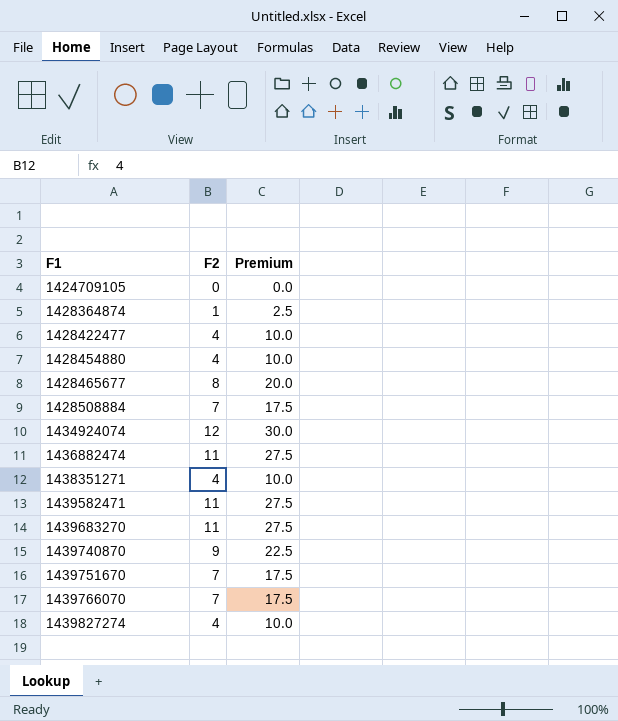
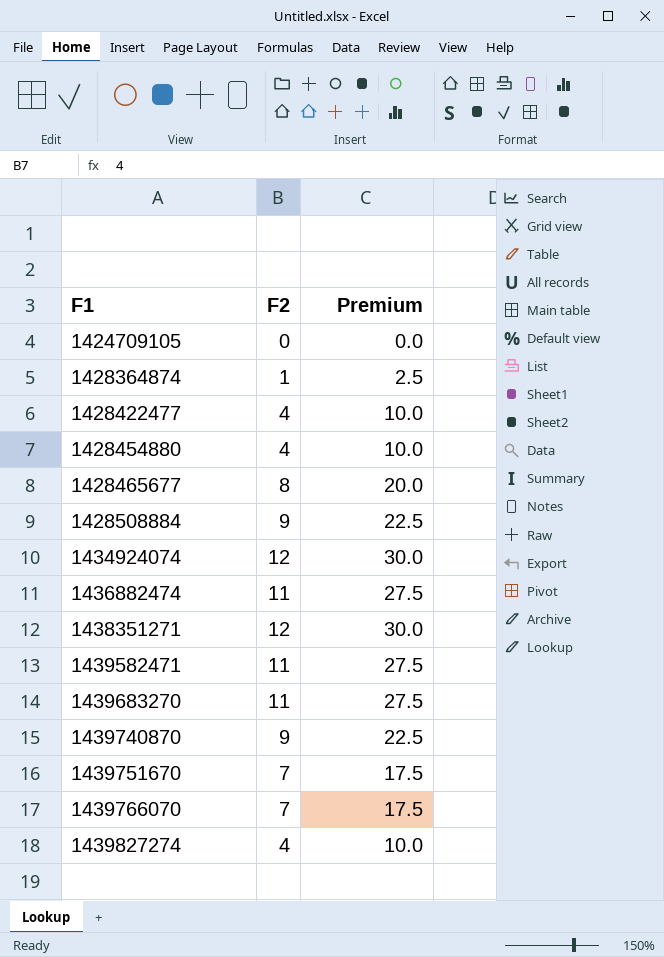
1428508884 | F2: 7 -> 9
1428508884 | Premium: 17.5 -> 22.5
1438351271 | F2: 4 -> 12
1438351271 | Premium: 10.0 -> 30.0

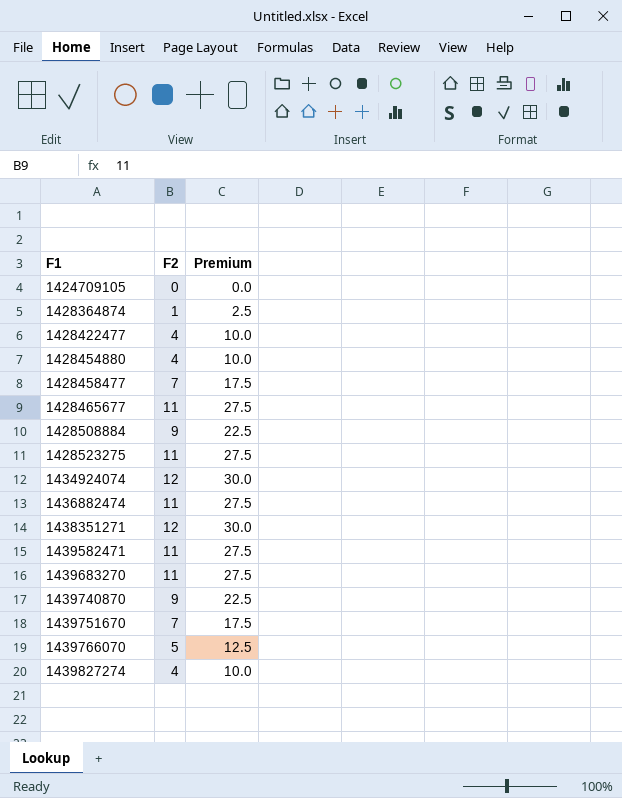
row 1428458477: none -> 7 | 17.5
1428465677 | F2: 8 -> 11
1428465677 | Premium: 20.0 -> 27.5
row 1428523275: none -> 11 | 27.5
1439766070 | F2: 7 -> 5
1439766070 | Premium: 17.5 -> 12.5

